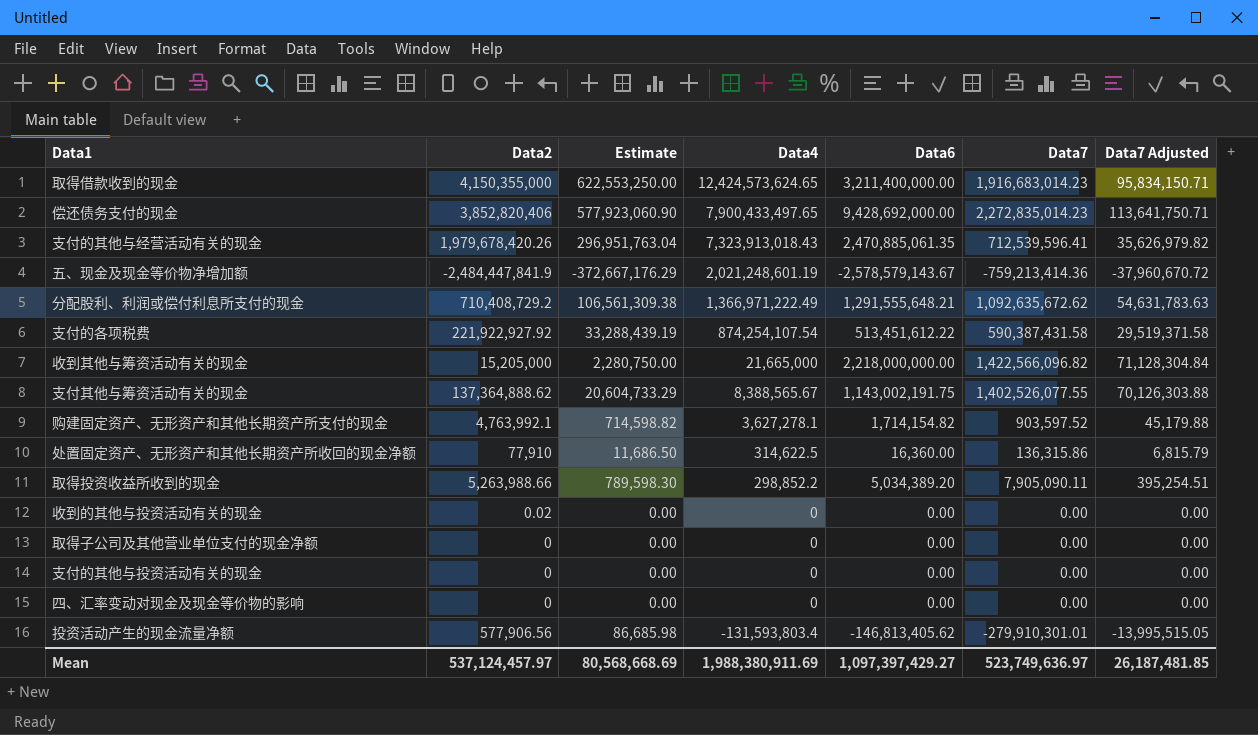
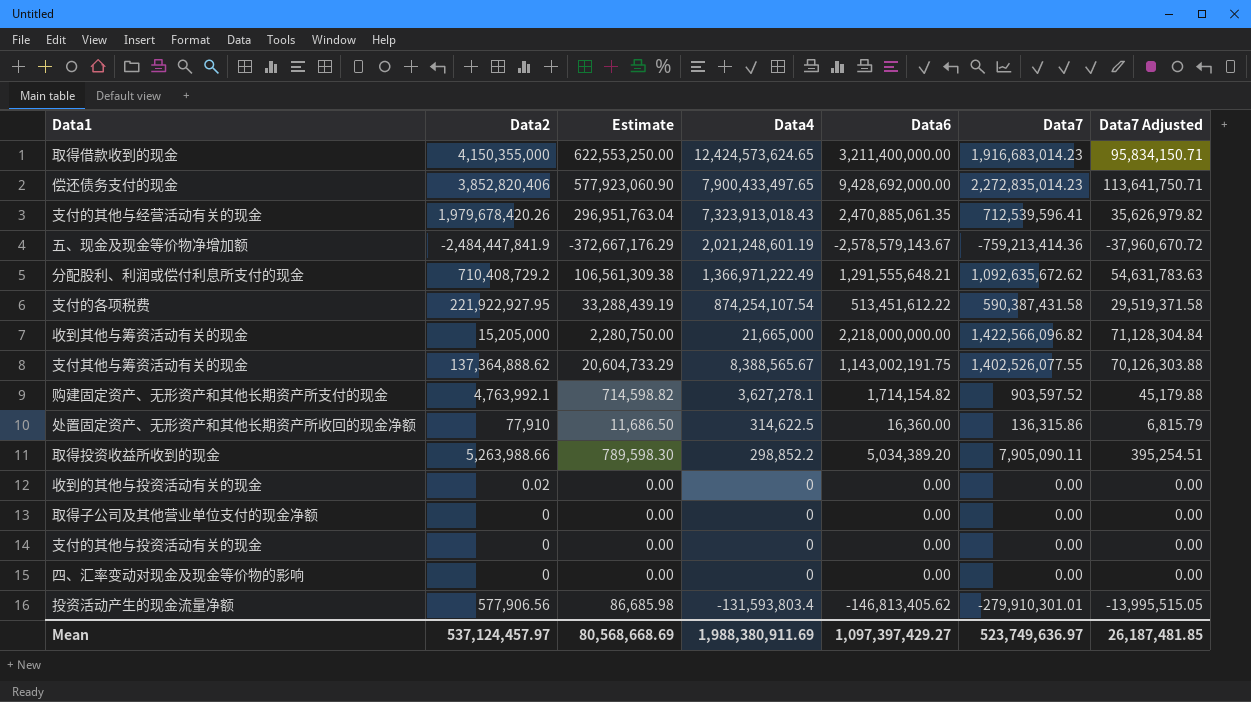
支付的各项税费 | Data2: 221,922,927.92 -> 221,922,927.95

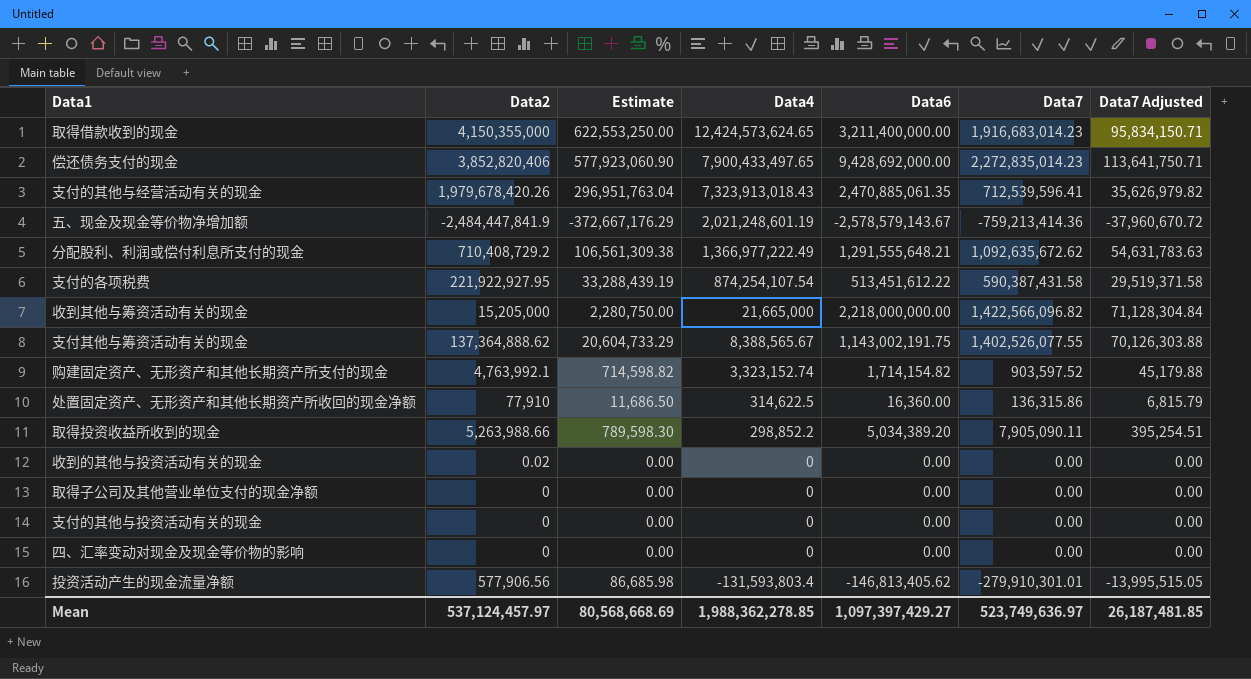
分配股利、利润或偿付利息所支付的现金 | Data4: 1,366,971,222.49 -> 1,366,977,222.49
购建固定资产、无形资产和其他长期资产所支付的现金 | Data4: 3,627,278.1 -> 3,323,152.74
Mean | Data4: 1,988,380,911.69 -> 1,988,362,278.85

